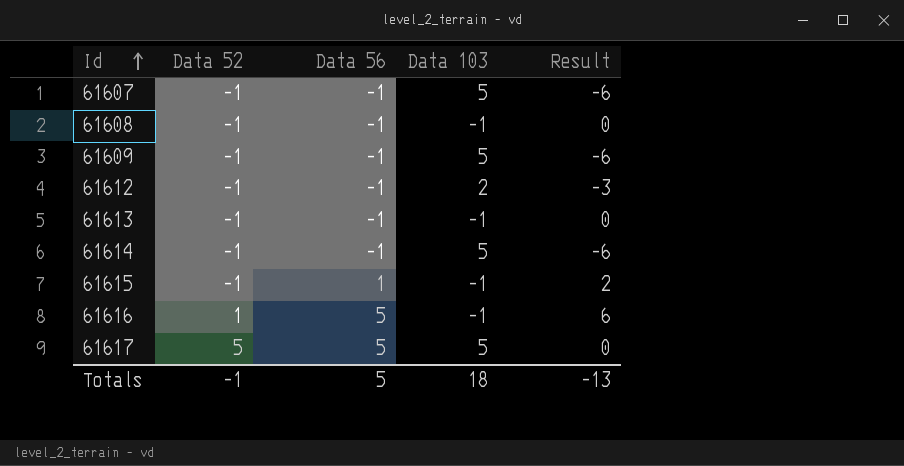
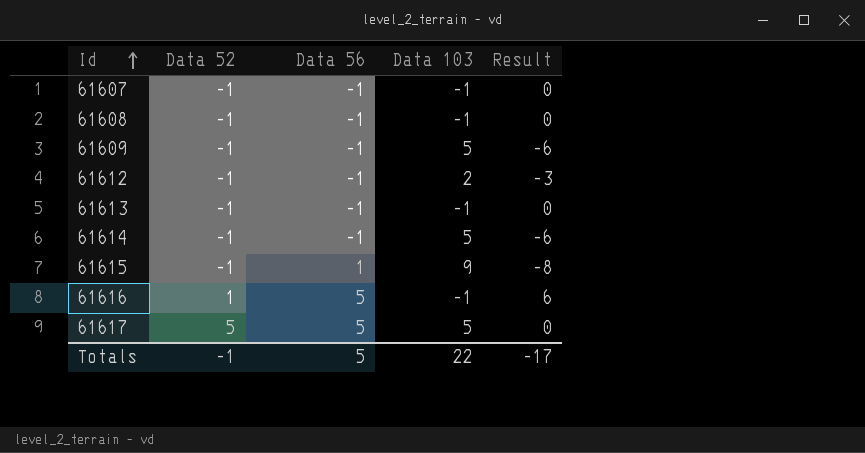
61607 | Data 103: 5 -> -1
61607 | Result: -6 -> 0
61615 | Data 103: -1 -> 9
61615 | Result: 2 -> -8
Totals | Data 103: 18 -> 22
Totals | Result: -13 -> -17

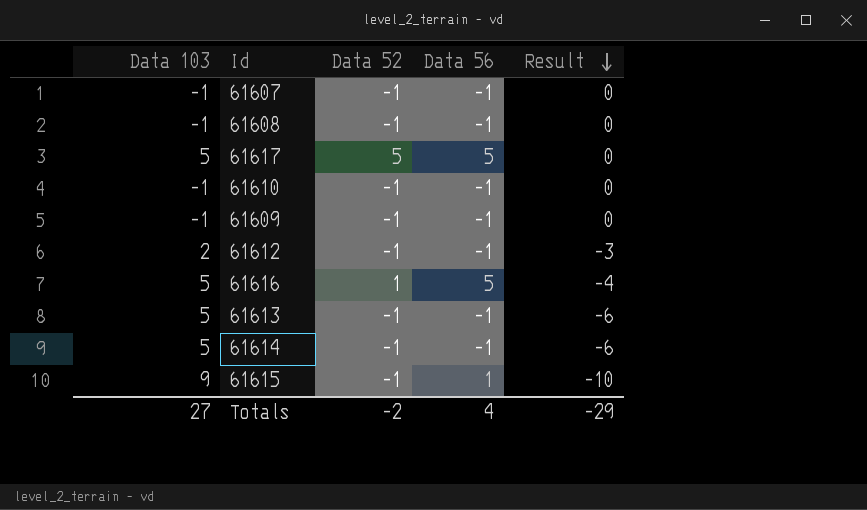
row order: Id ascending -> Result descending
column Data 103 | position: 4 -> 1
column Result | formula: [Data 56] - [Data 103] -> [Data 52] - [Data 103]
row 61610: none -> -1 | -1 | -1 | 0
61609 | Data 103: 5 -> -1
61616 | Data 103: -1 -> 5
61613 | Data 103: -1 -> 5
Totals | Data 103: 22 -> 27
Totals | Data 52: -1 -> -2
Totals | Data 56: 5 -> 4
Totals | Result: -17 -> -29

